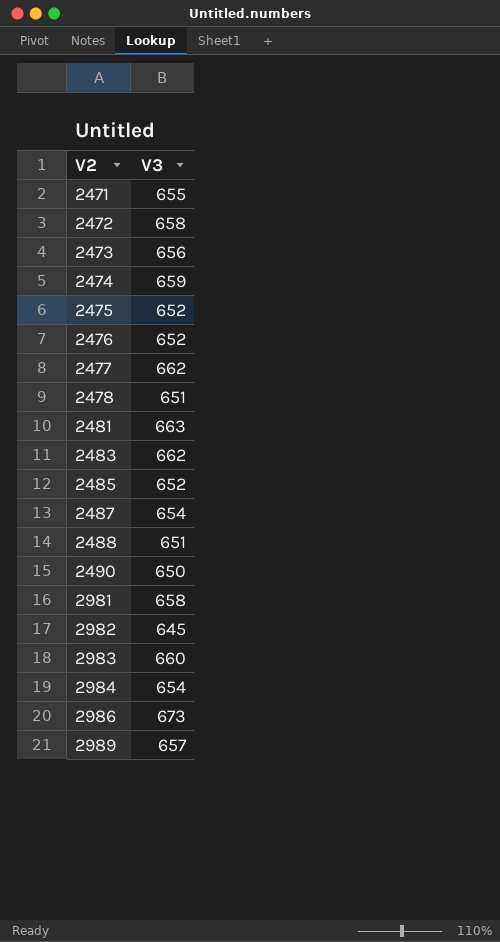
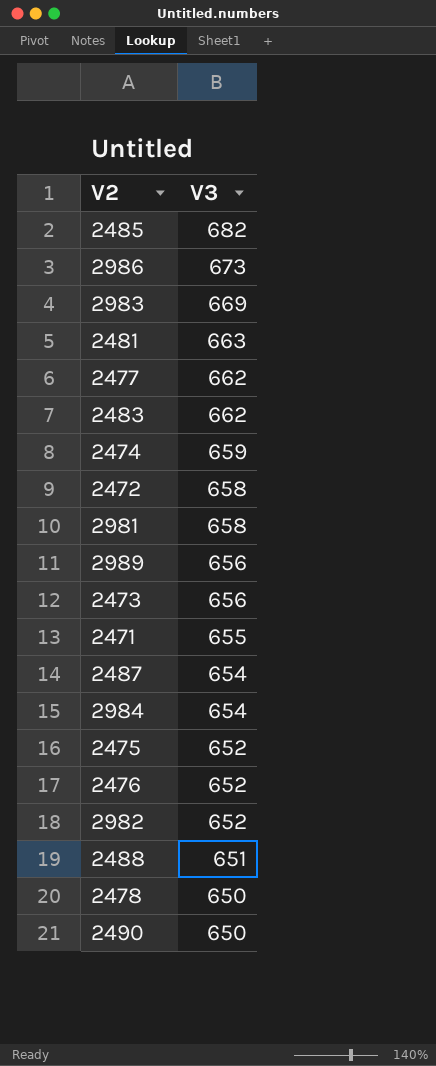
row order: V2 ascending -> V3 descending
2485 | V3: 652 -> 682
2983 | V3: 660 -> 669
2989 | V3: 657 -> 656
2982 | V3: 645 -> 652
2478 | V3: 651 -> 650

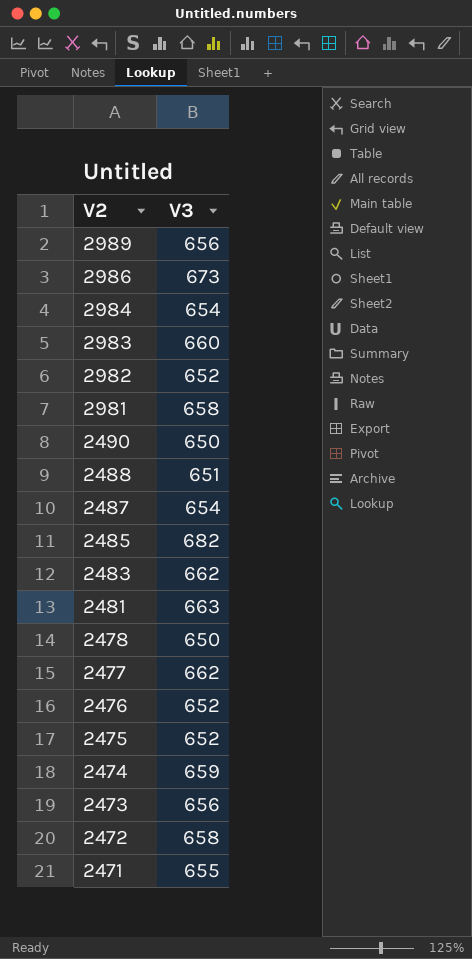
row order: V3 descending -> V2 descending
2983 | V3: 669 -> 660

